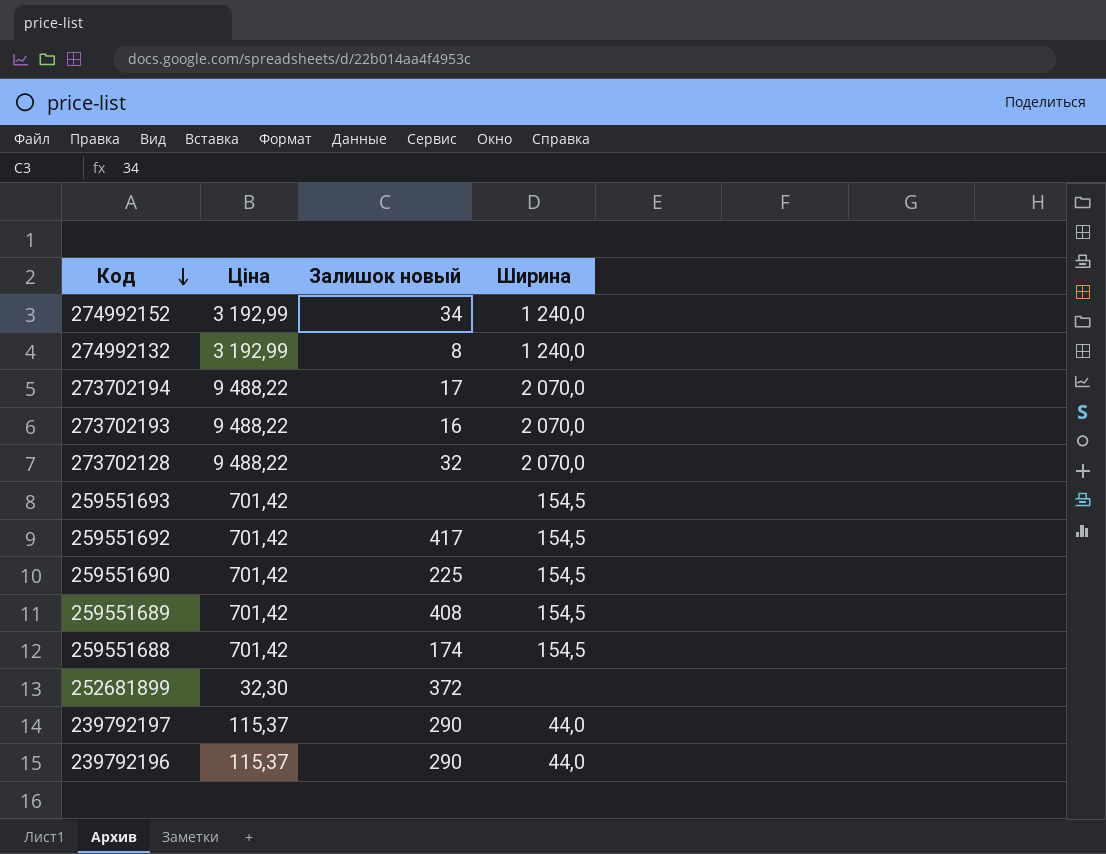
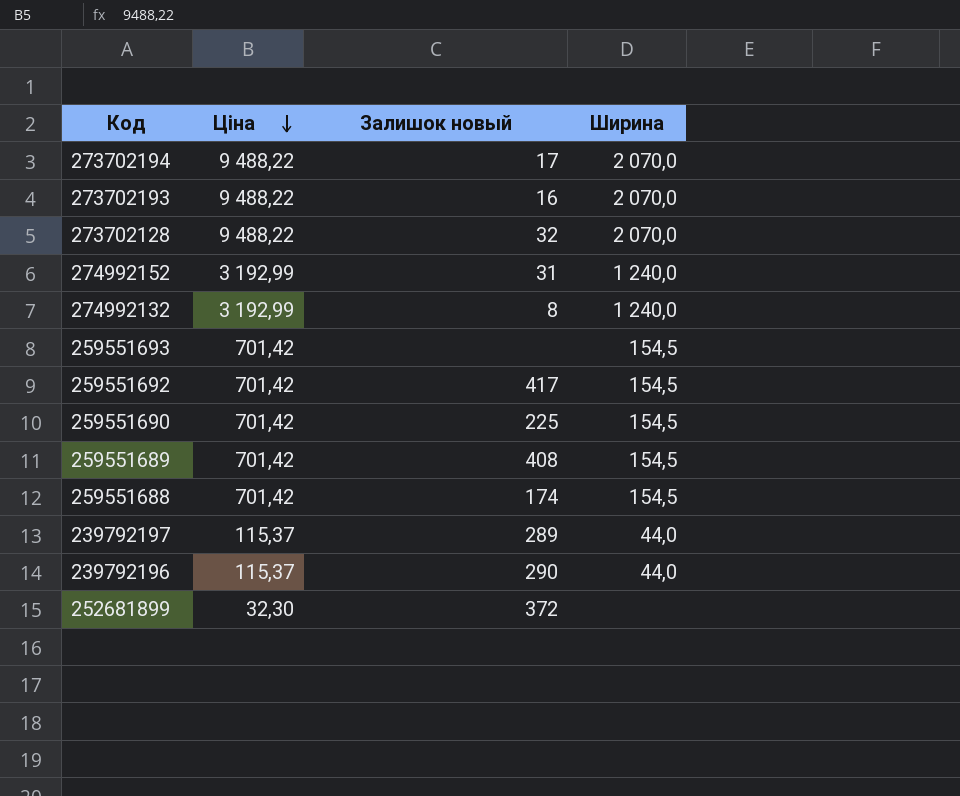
row order: Код descending -> Ціна descending
274992152 | Залишок новый: 34 -> 31
239792197 | Залишок новый: 290 -> 289

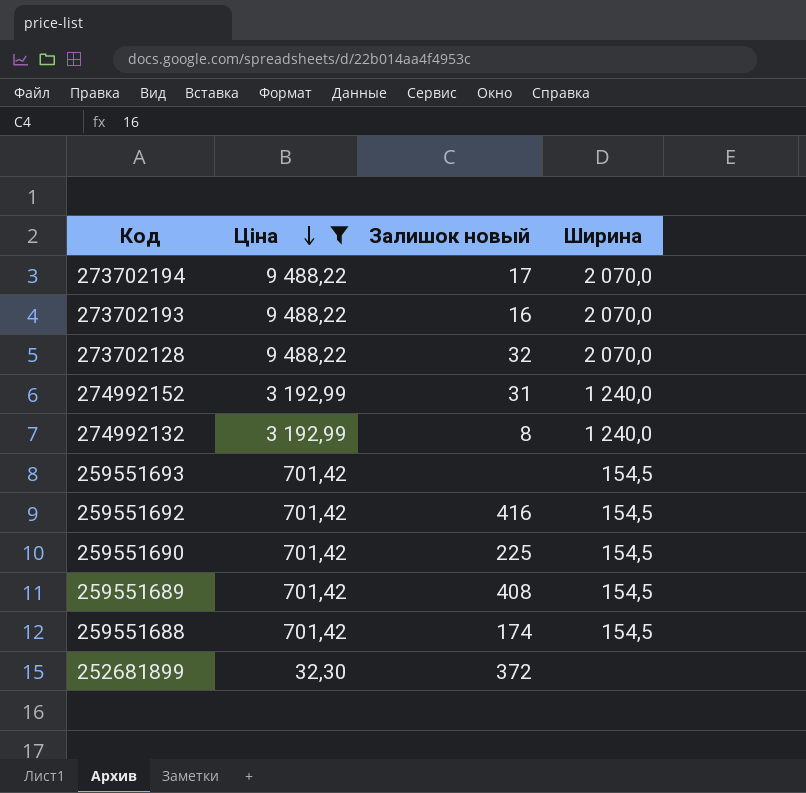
filter: none -> Ціна != 115,37
259551692 | Залишок новый: 417 -> 416

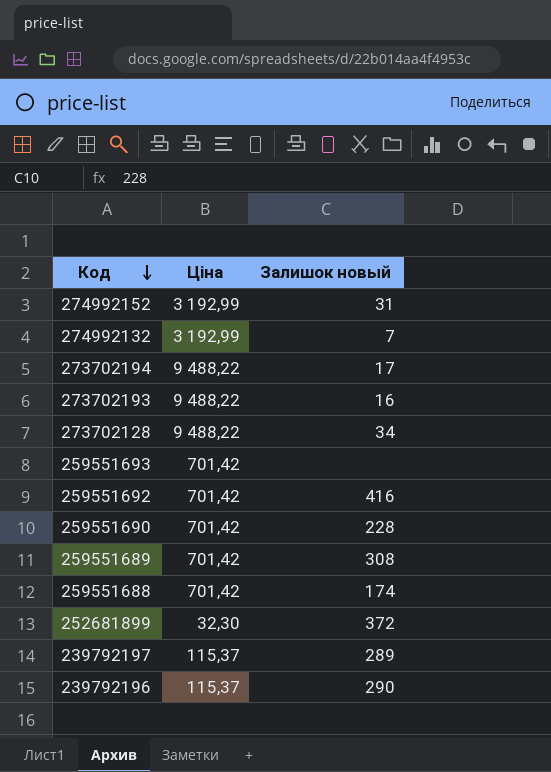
filter: Ціна != 115,37 -> none
row order: Ціна descending -> Код descending
column Ширина | position: 4 -> none
274992132 | Залишок новый: 8 -> 7
273702128 | Залишок новый: 32 -> 34
259551690 | Залишок новый: 225 -> 228
259551689 | Залишок новый: 408 -> 308

